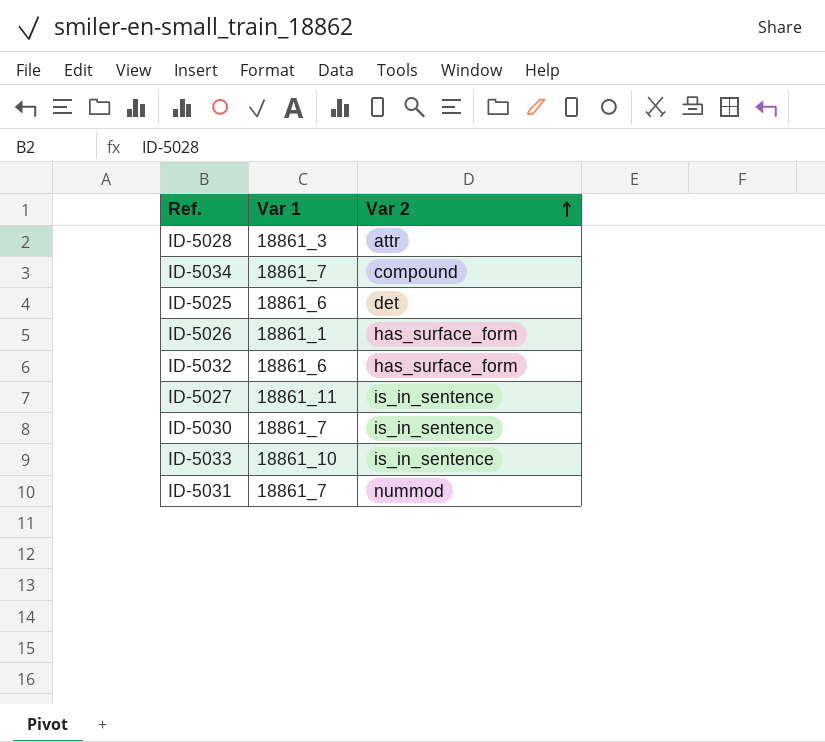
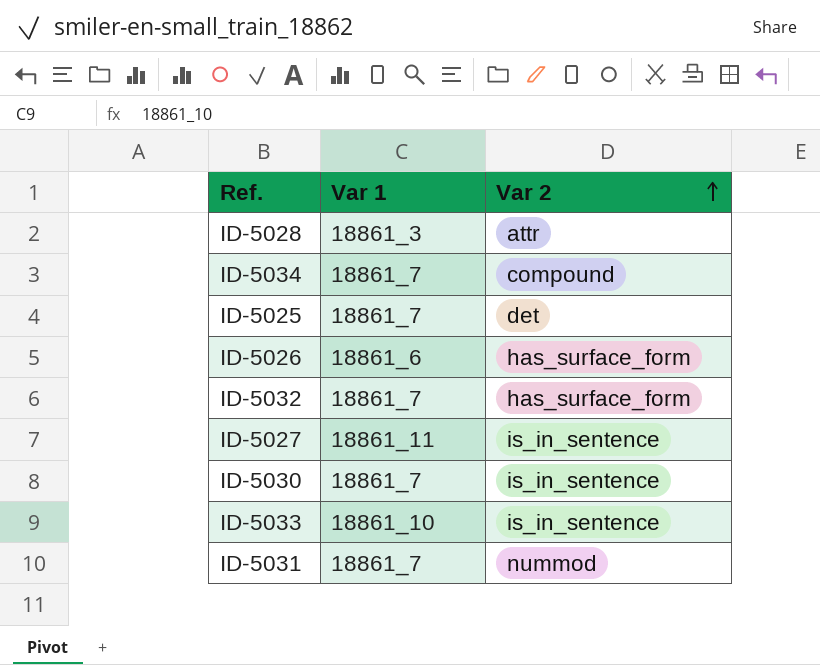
ID-5025 | Var 1: 18861_6 -> 18861_7
ID-5026 | Var 1: 18861_1 -> 18861_6
ID-5032 | Var 1: 18861_6 -> 18861_7

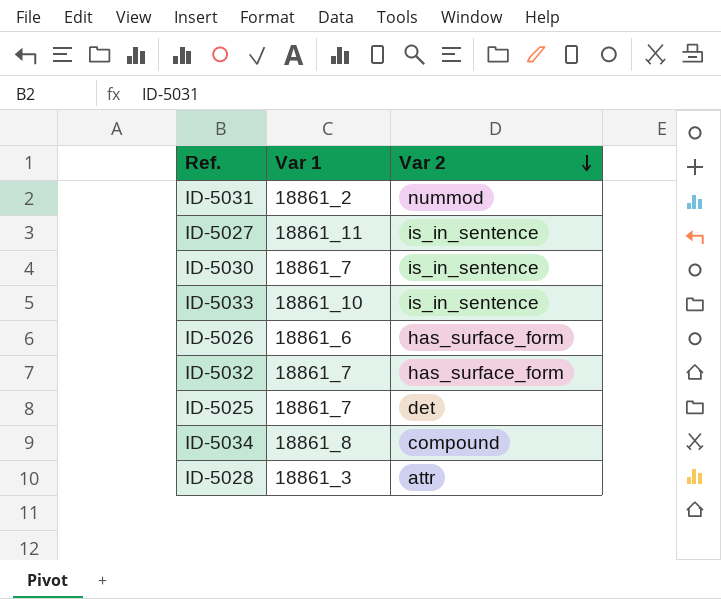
row order: Var 2 ascending -> Var 2 descending
ID-5031 | Var 1: 18861_7 -> 18861_2
ID-5034 | Var 1: 18861_7 -> 18861_8

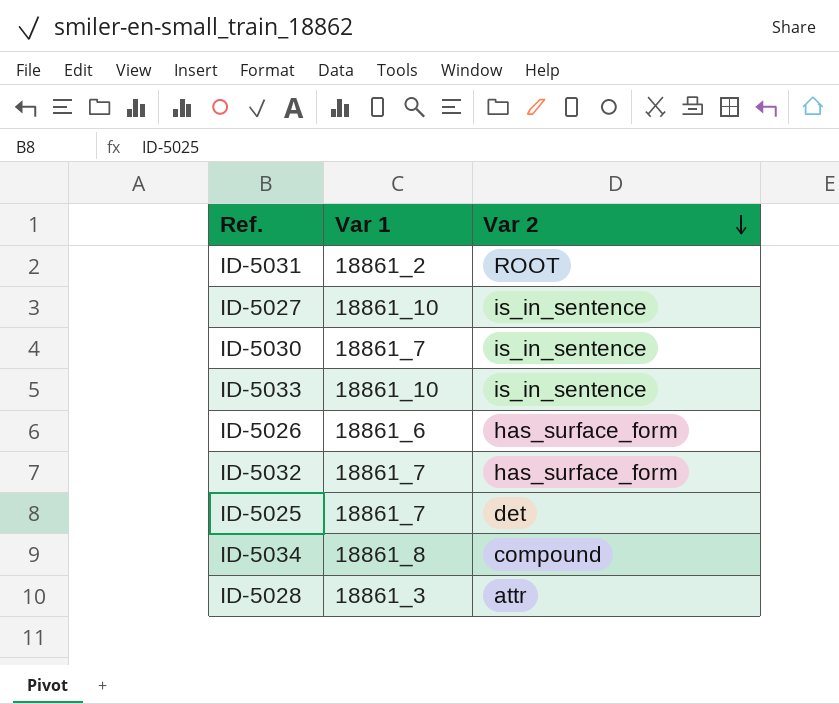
ID-5031 | Var 2: nummod -> ROOT
ID-5027 | Var 1: 18861_11 -> 18861_10

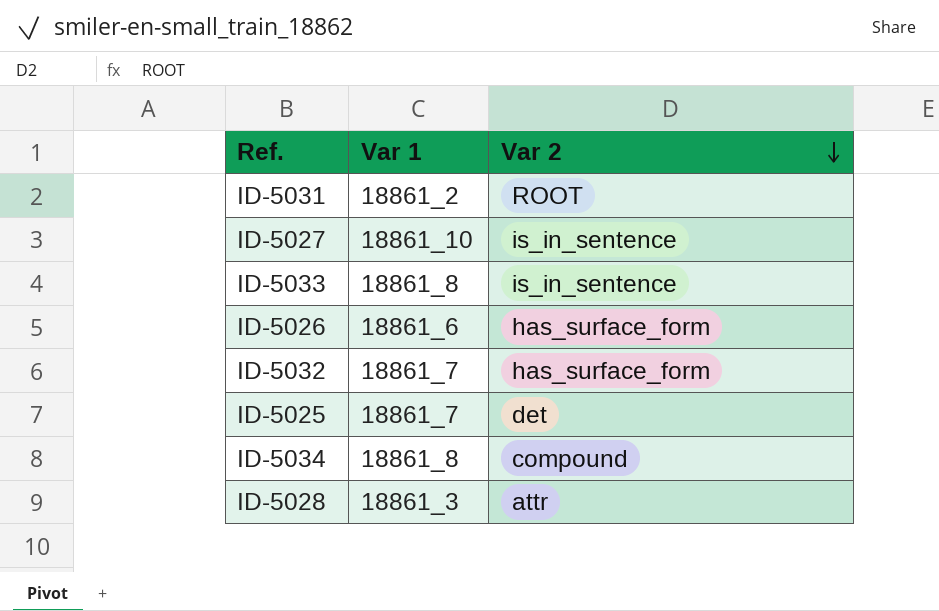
row ID-5030: 18861_7 | is_in_sentence -> none
ID-5033 | Var 1: 18861_10 -> 18861_8

